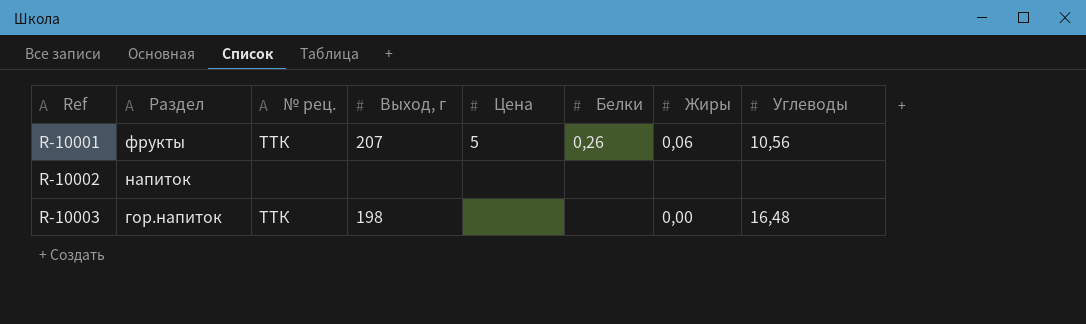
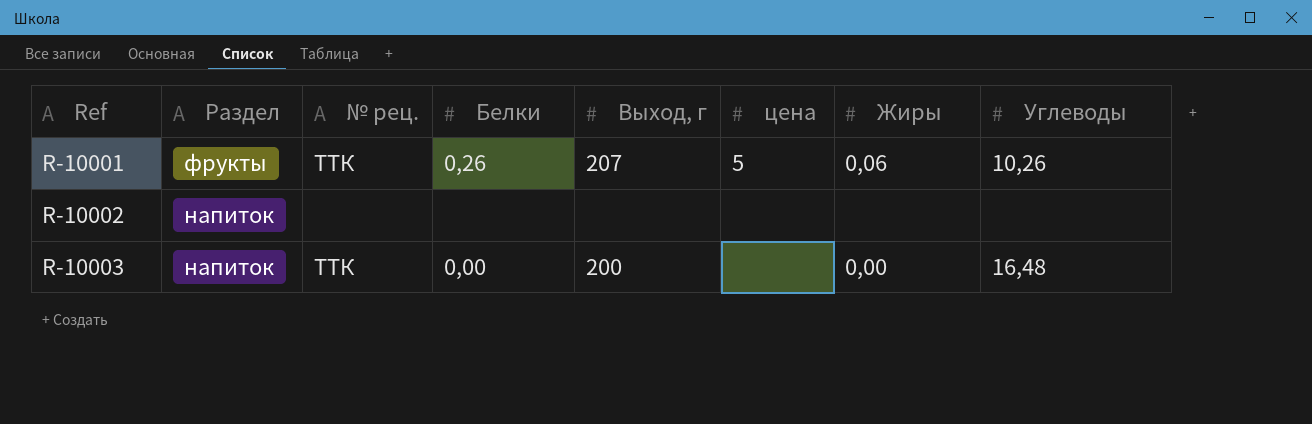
column Белки | position: 6 -> 4
column name: Цена -> цена
R-10001 | Углеводы: 10,56 -> 10,26
R-10003 | Раздел: гор.напиток -> напиток
R-10003 | Белки: none -> 0,00
R-10003 | Выход, г: 198 -> 200

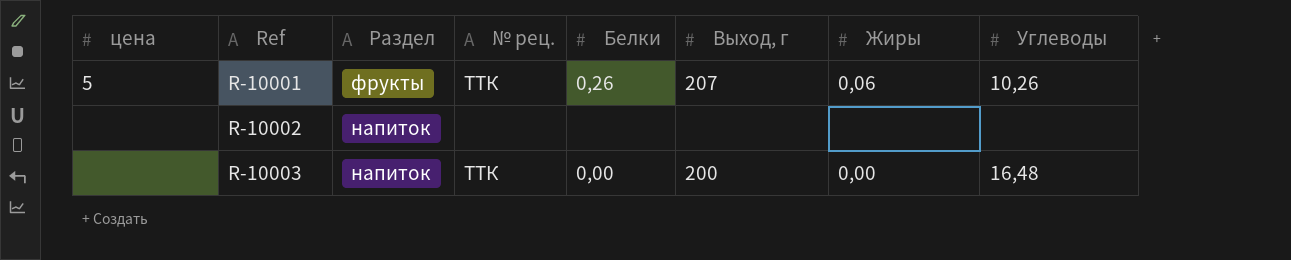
column цена | position: 6 -> 1

